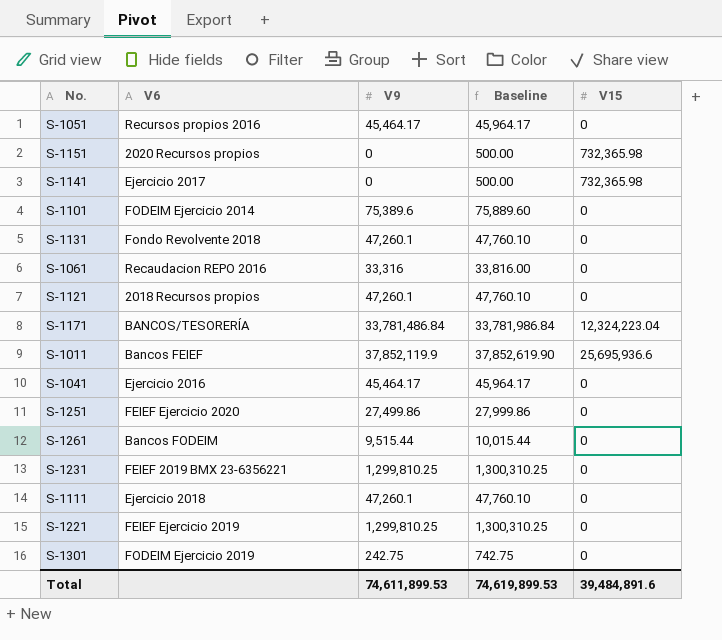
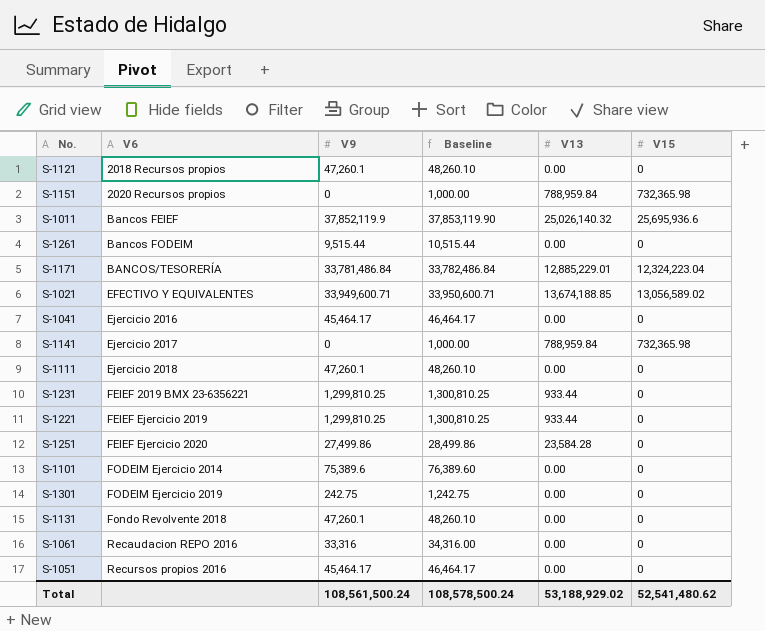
row order: none -> V6 ascending
column Baseline | formula: [V9] + 500 -> [V9] + 1000
column V13 | position: none -> 5
row S-1021: none -> EFECTIVO Y EQUIVALENTES | 33,949,600.71 | 33,950,600.71 | 13,674,188.85 | 13,056,589.02
Total | V9: 74,611,899.53 -> 108,561,500.24
Total | Baseline: 74,619,899.53 -> 108,578,500.24
Total | V15: 39,484,891.6 -> 52,541,480.62

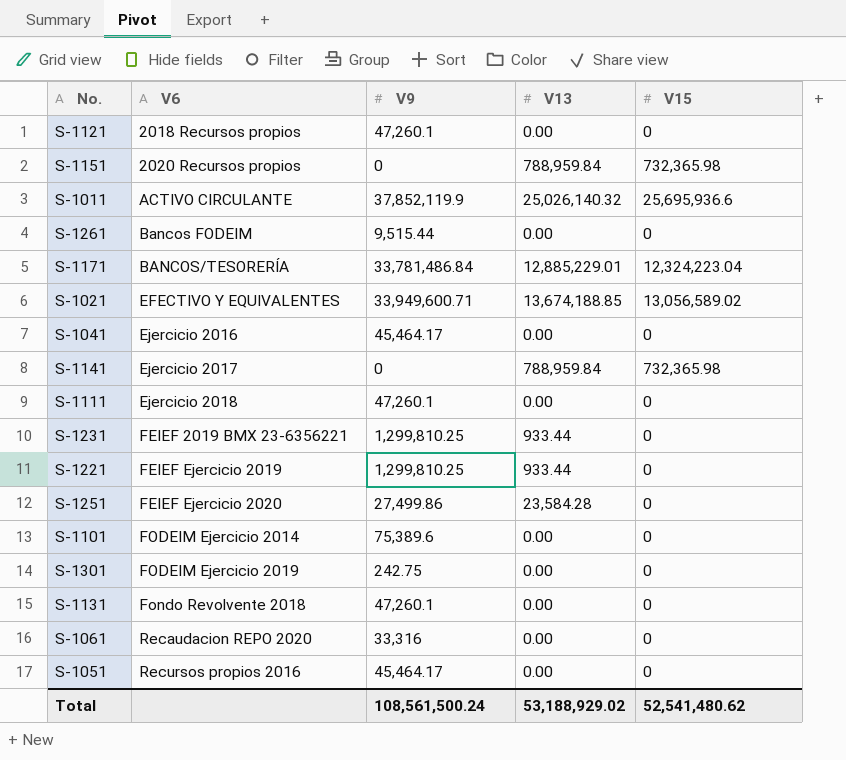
column Baseline | formula: [V9] + 1000 -> none
S-1011 | V6: Bancos FEIEF -> ACTIVO CIRCULANTE
S-1061 | V6: Recaudacion REPO 2016 -> Recaudacion REPO 2020

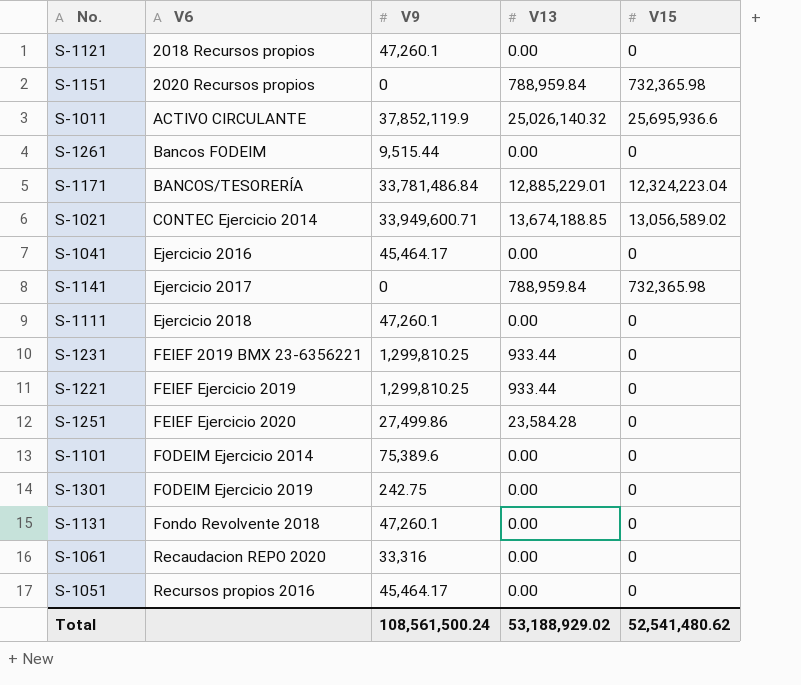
S-1021 | V6: EFECTIVO Y EQUIVALENTES -> CONTEC Ejercicio 2014

